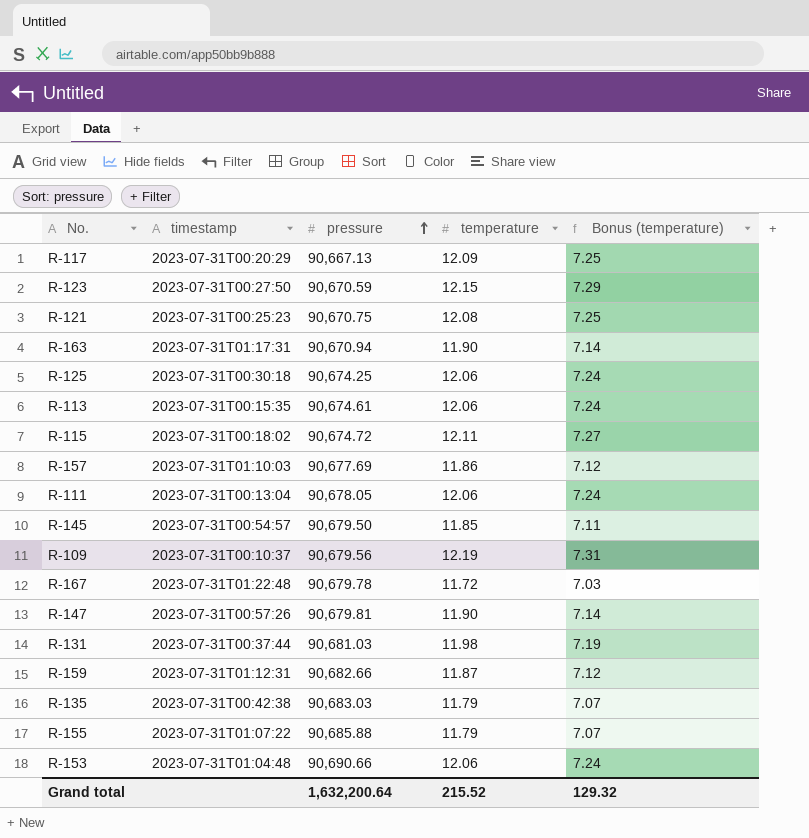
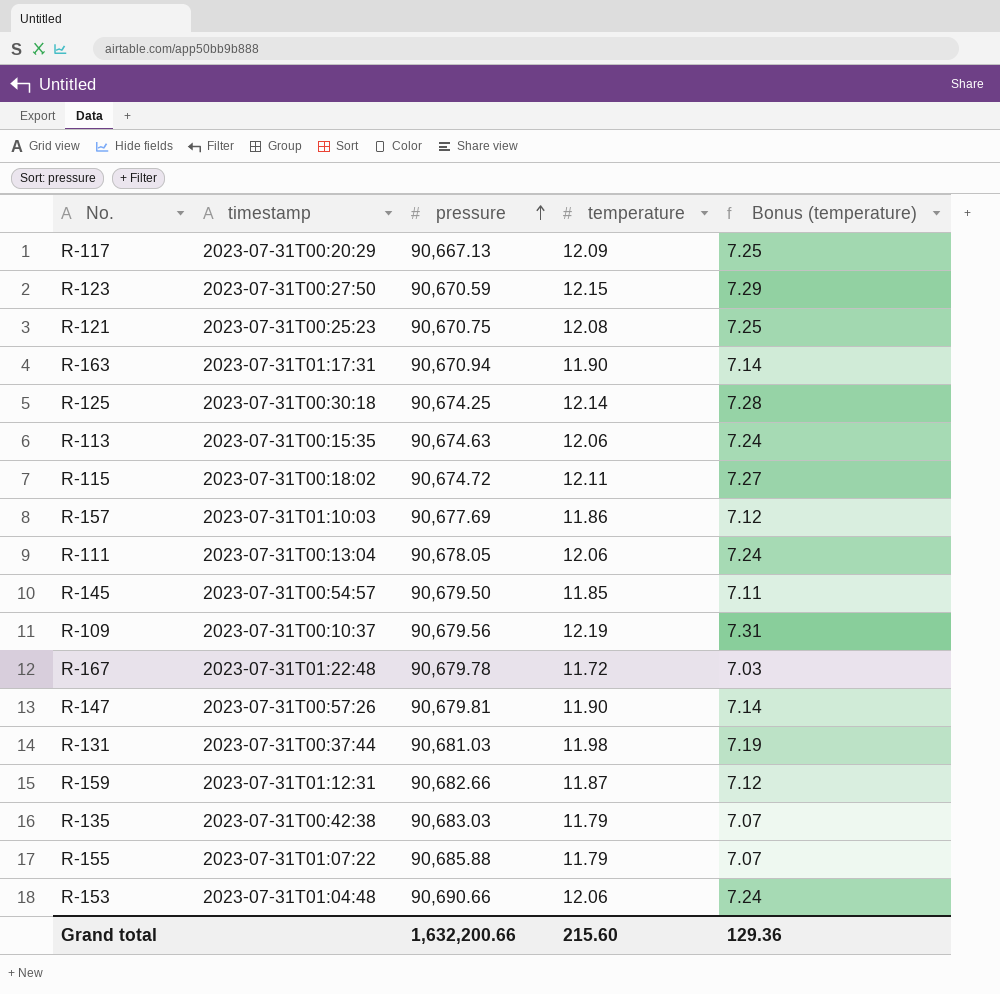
R-125 | temperature: 12.06 -> 12.14
R-125 | Bonus (temperature): 7.24 -> 7.28
R-113 | pressure: 90,674.61 -> 90,674.63
Grand total | pressure: 1,632,200.64 -> 1,632,200.66
Grand total | temperature: 215.52 -> 215.60
Grand total | Bonus (temperature): 129.32 -> 129.36

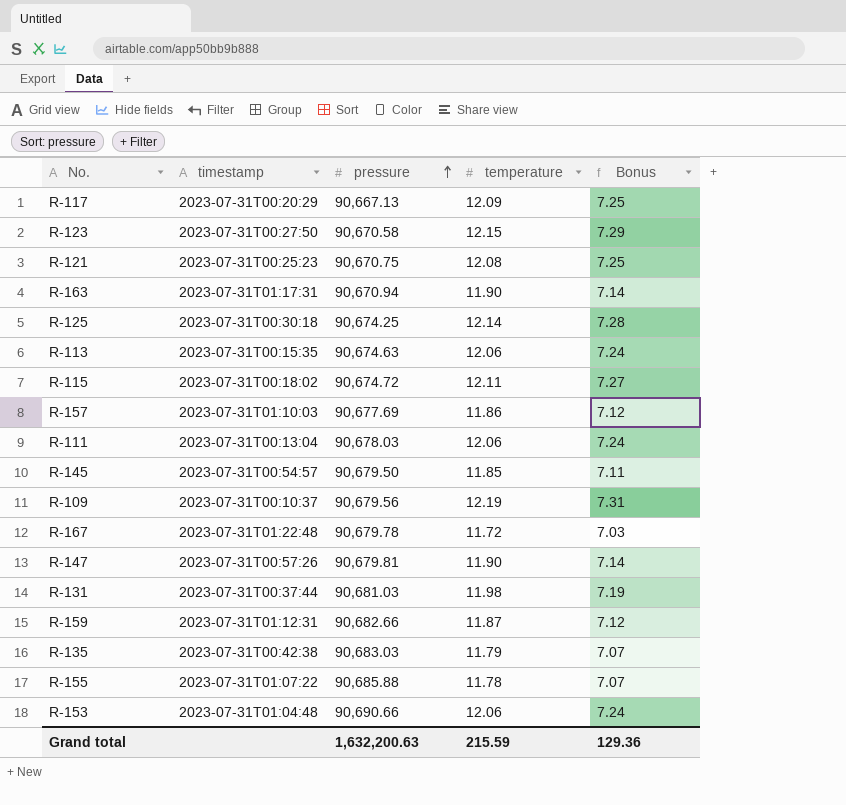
column name: Bonus (temperature) -> Bonus
R-123 | pressure: 90,670.59 -> 90,670.58
R-111 | pressure: 90,678.05 -> 90,678.03
R-155 | temperature: 11.79 -> 11.78
Grand total | pressure: 1,632,200.66 -> 1,632,200.63
Grand total | temperature: 215.60 -> 215.59

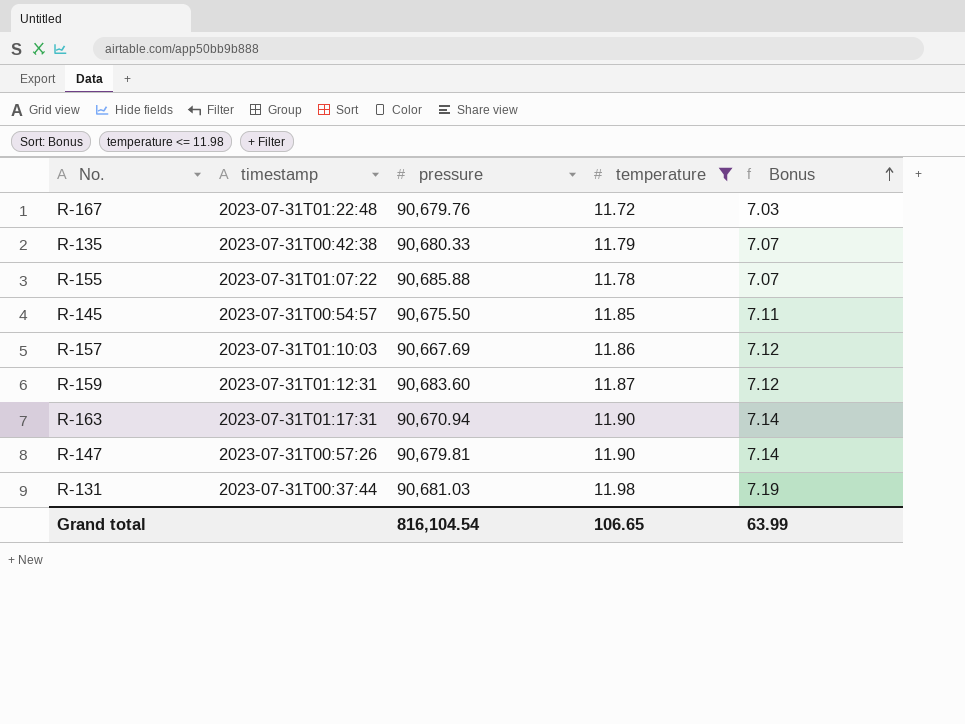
filter: none -> temperature <= 11.98
row order: pressure ascending -> Bonus ascending
R-167 | pressure: 90,679.78 -> 90,679.76
R-135 | pressure: 90,683.03 -> 90,680.33
R-145 | pressure: 90,679.50 -> 90,675.50
R-157 | pressure: 90,677.69 -> 90,667.69
R-159 | pressure: 90,682.66 -> 90,683.60
Grand total | pressure: 1,632,200.63 -> 816,104.54
Grand total | temperature: 215.59 -> 106.65
Grand total | Bonus: 129.36 -> 63.99

